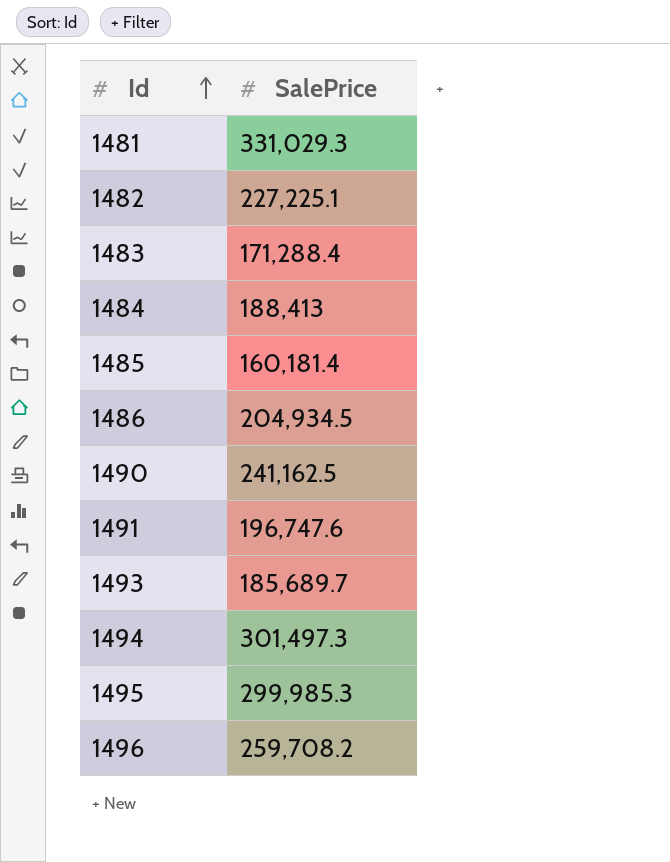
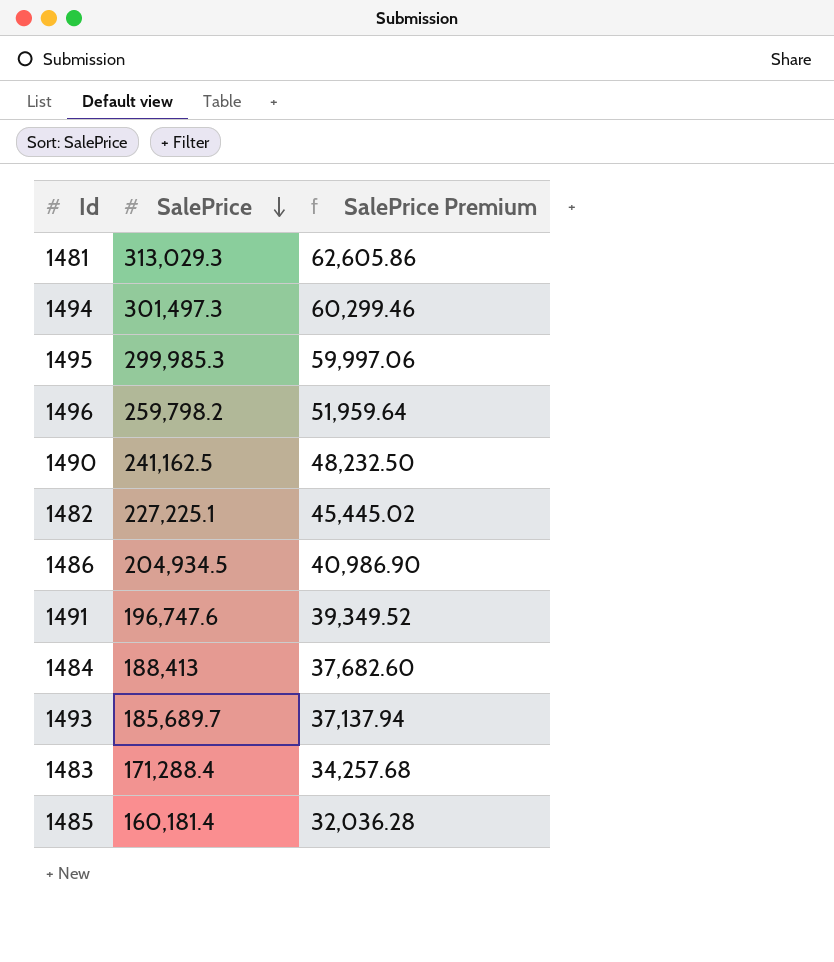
row order: Id ascending -> SalePrice descending
column SalePrice Premium | formula: none -> [SalePrice] * 0.2
1481 | SalePrice: 331,029.3 -> 313,029.3
1496 | SalePrice: 259,708.2 -> 259,798.2

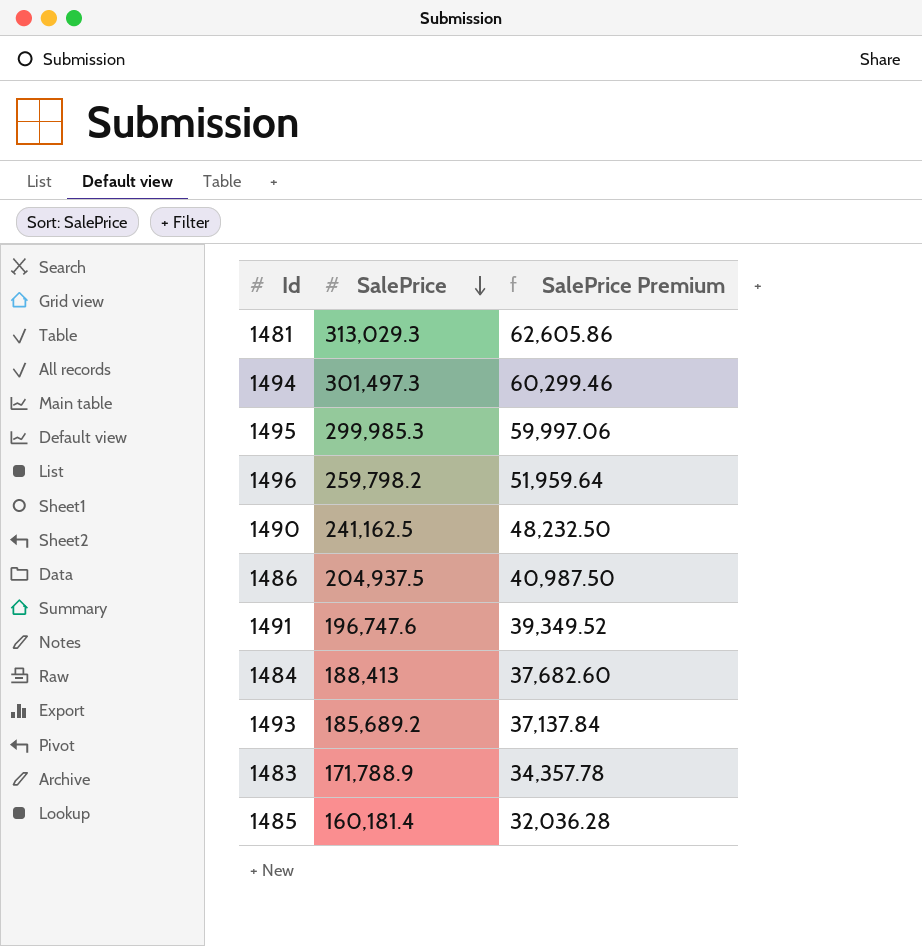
row 1482: 227,225.1 | 45,445.02 -> none
1486 | SalePrice: 204,934.5 -> 204,937.5
1486 | SalePrice Premium: 40,986.90 -> 40,987.50
1493 | SalePrice: 185,689.7 -> 185,689.2
1493 | SalePrice Premium: 37,137.94 -> 37,137.84
1483 | SalePrice: 171,288.4 -> 171,788.9
1483 | SalePrice Premium: 34,257.68 -> 34,357.78

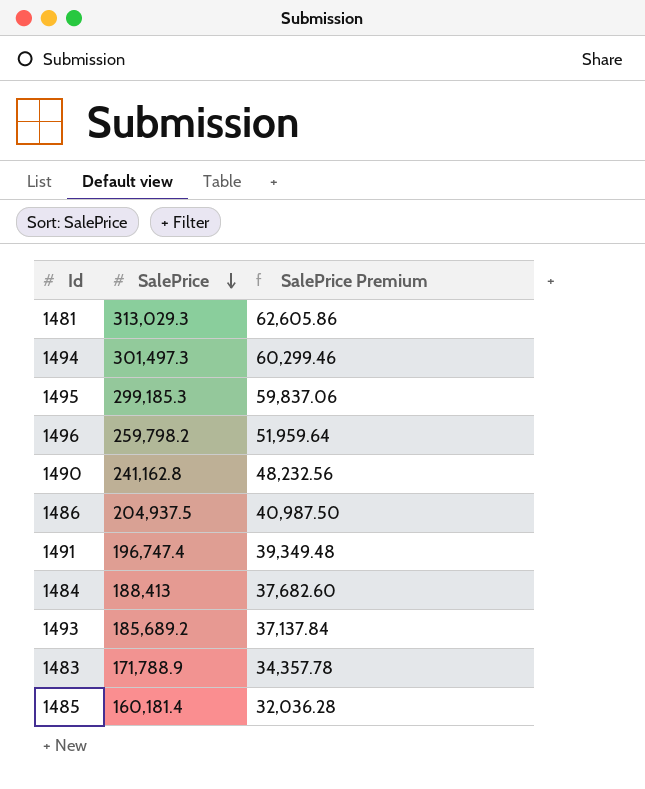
1495 | SalePrice: 299,985.3 -> 299,185.3
1495 | SalePrice Premium: 59,997.06 -> 59,837.06
1490 | SalePrice: 241,162.5 -> 241,162.8
1490 | SalePrice Premium: 48,232.50 -> 48,232.56
1491 | SalePrice: 196,747.6 -> 196,747.4
1491 | SalePrice Premium: 39,349.52 -> 39,349.48

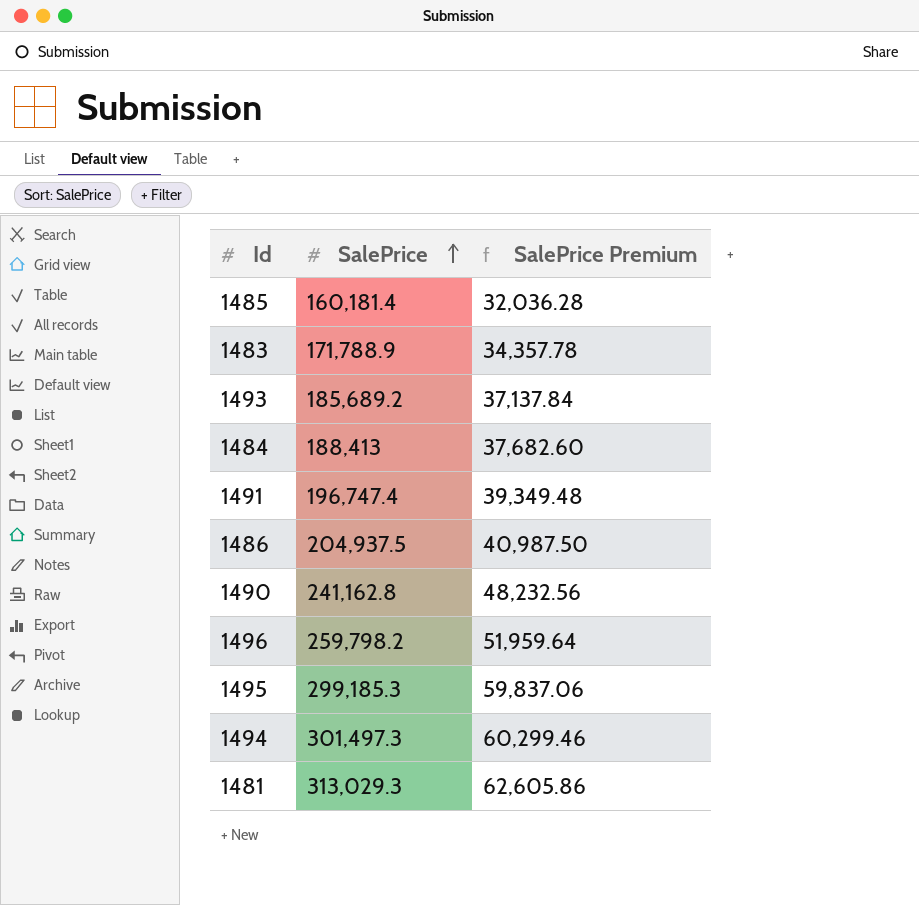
row order: SalePrice descending -> SalePrice ascending

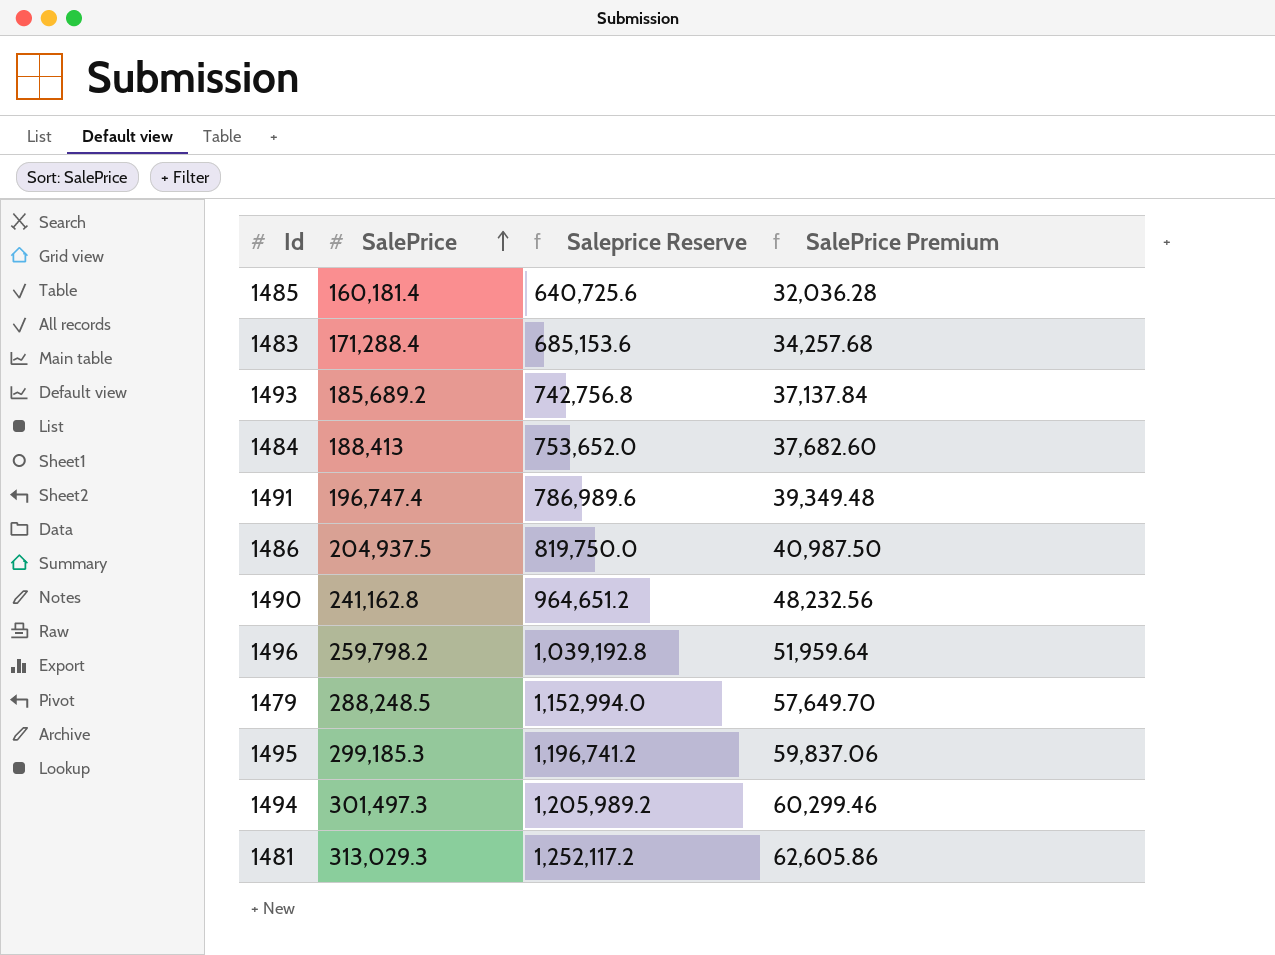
column Saleprice Reserve | formula: none -> [SalePrice] * 4
1483 | SalePrice: 171,788.9 -> 171,288.4
1483 | SalePrice Premium: 34,357.78 -> 34,257.68
row 1479: none -> 288,248.5 | 1,152,994.0 | 57,649.70

